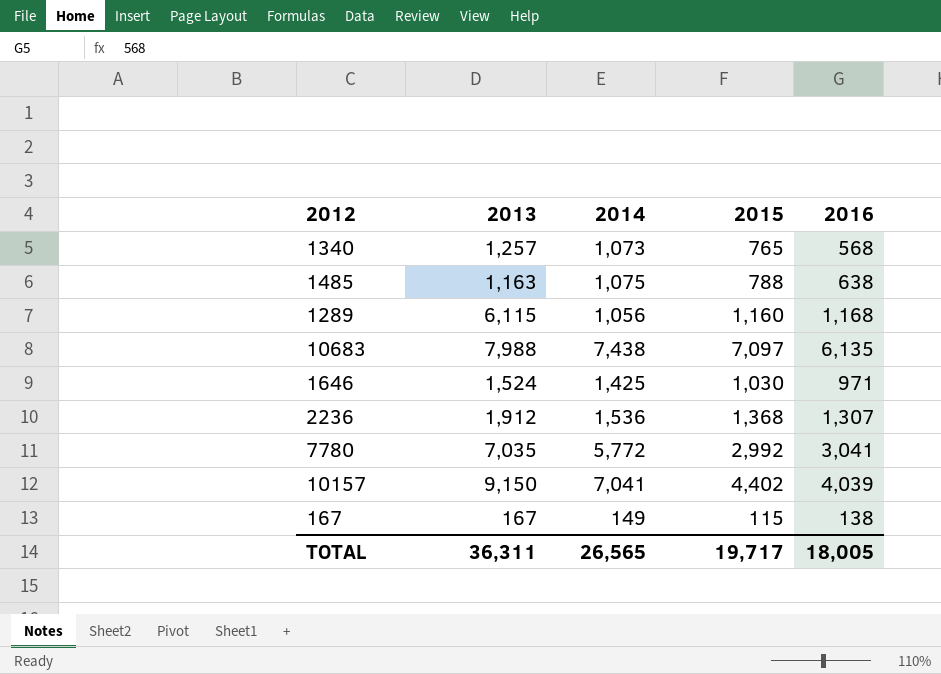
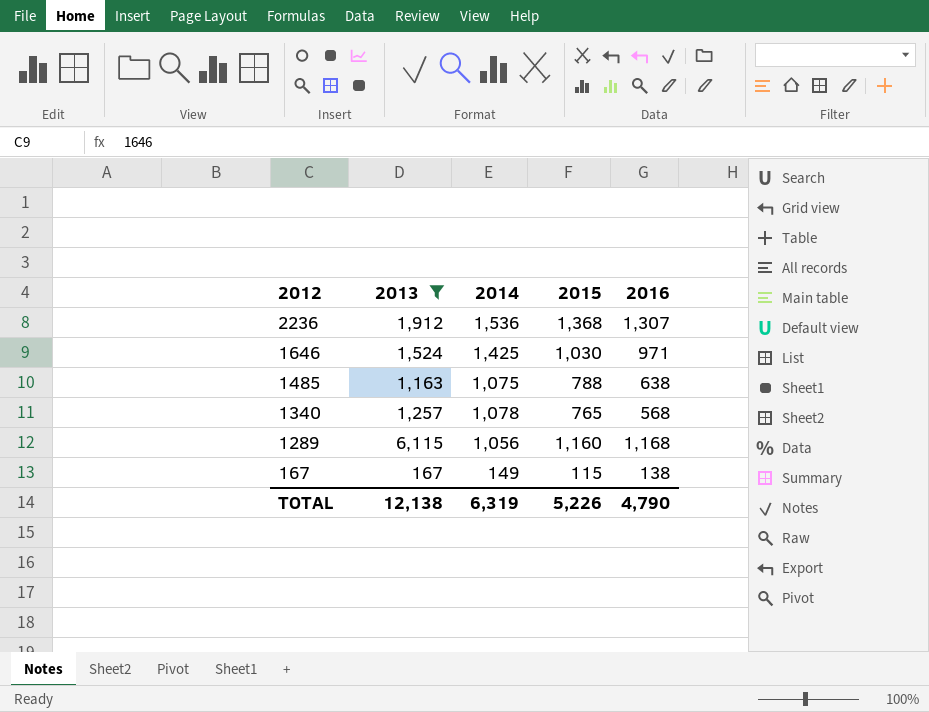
filter: none -> 2013 <= 6,115
row order: none -> 2012 descending
1340 | 2014: 1,073 -> 1,078
TOTAL | 2013: 36,311 -> 12,138
TOTAL | 2014: 26,565 -> 6,319
TOTAL | 2015: 19,717 -> 5,226
TOTAL | 2016: 18,005 -> 4,790

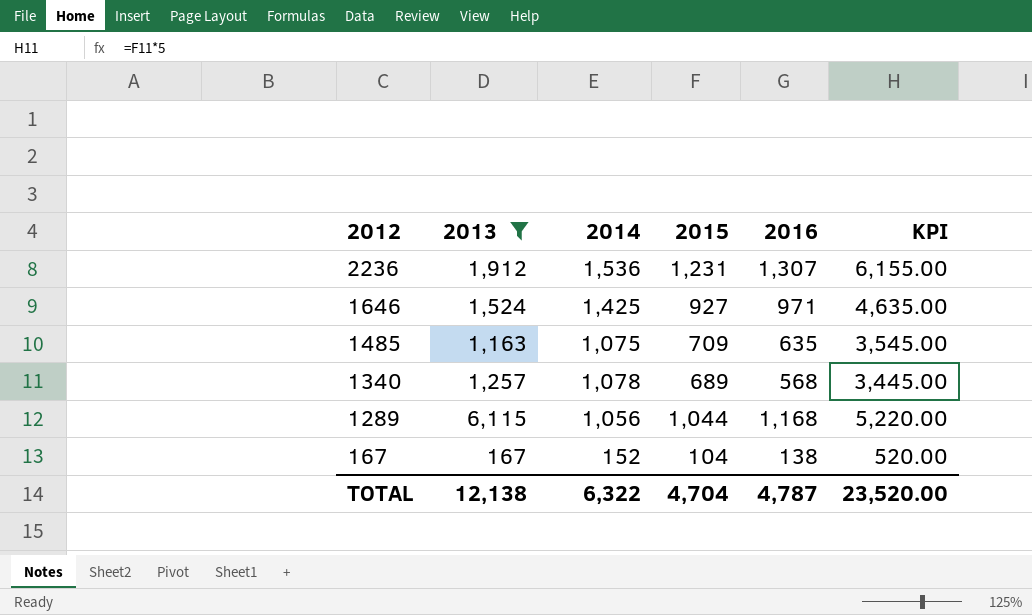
column KPI | formula: none -> [2015] * 5
2236 | 2015: 1,368 -> 1,231
1646 | 2015: 1,030 -> 927
1485 | 2015: 788 -> 709
1485 | 2016: 638 -> 635
1340 | 2015: 765 -> 689
1289 | 2015: 1,160 -> 1,044
167 | 2014: 149 -> 152
167 | 2015: 115 -> 104
TOTAL | 2014: 6,319 -> 6,322
TOTAL | 2015: 5,226 -> 4,704
TOTAL | 2016: 4,790 -> 4,787

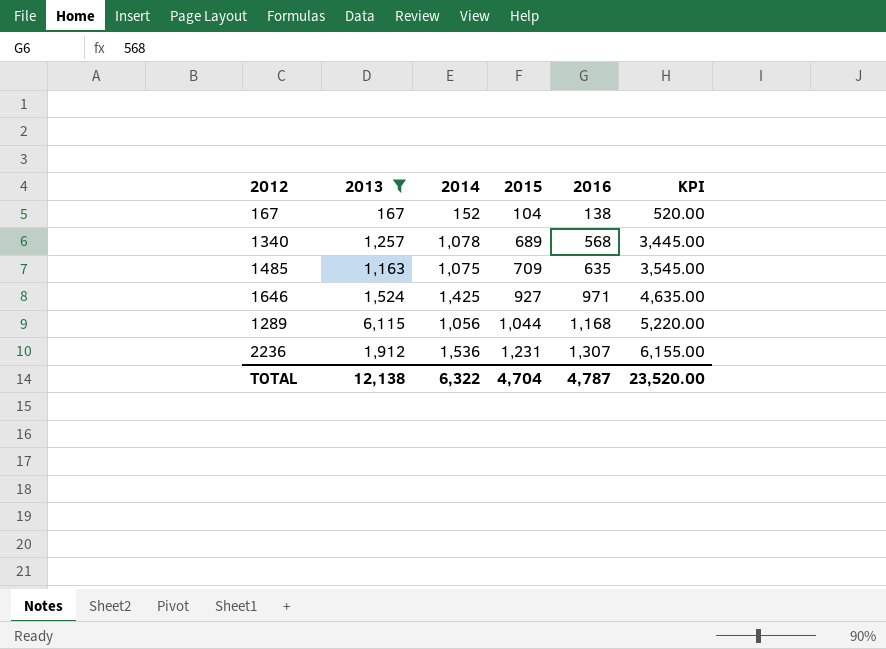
row order: 2012 descending -> 2015 ascending

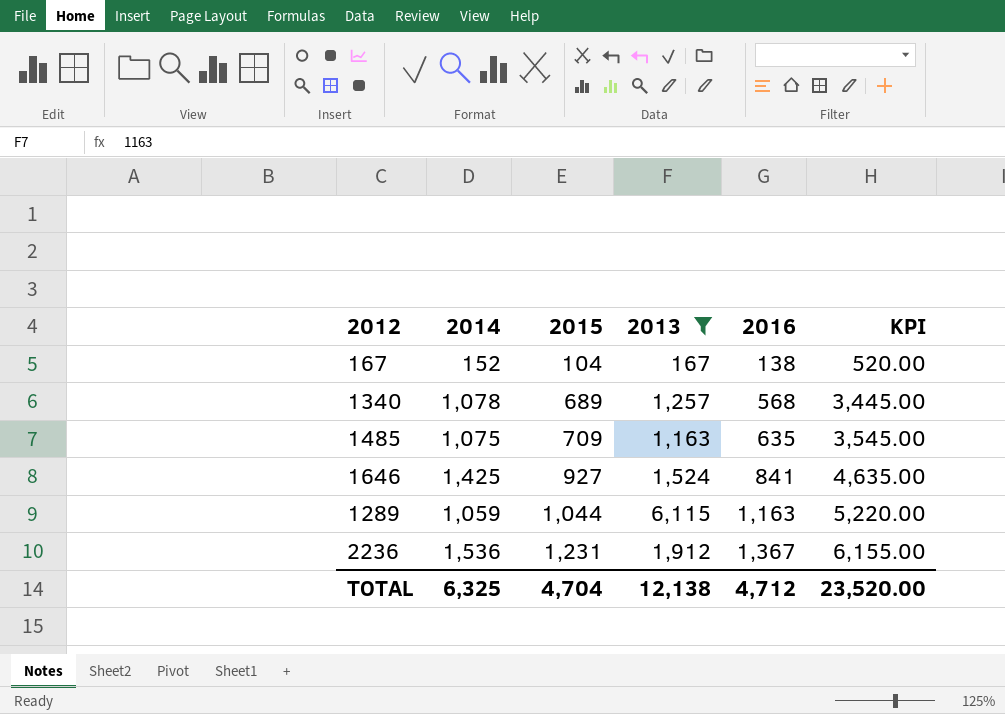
column 2013 | position: 2 -> 4
1646 | 2016: 971 -> 841
1289 | 2014: 1,056 -> 1,059
1289 | 2016: 1,168 -> 1,163
2236 | 2016: 1,307 -> 1,367
TOTAL | 2014: 6,322 -> 6,325
TOTAL | 2016: 4,787 -> 4,712

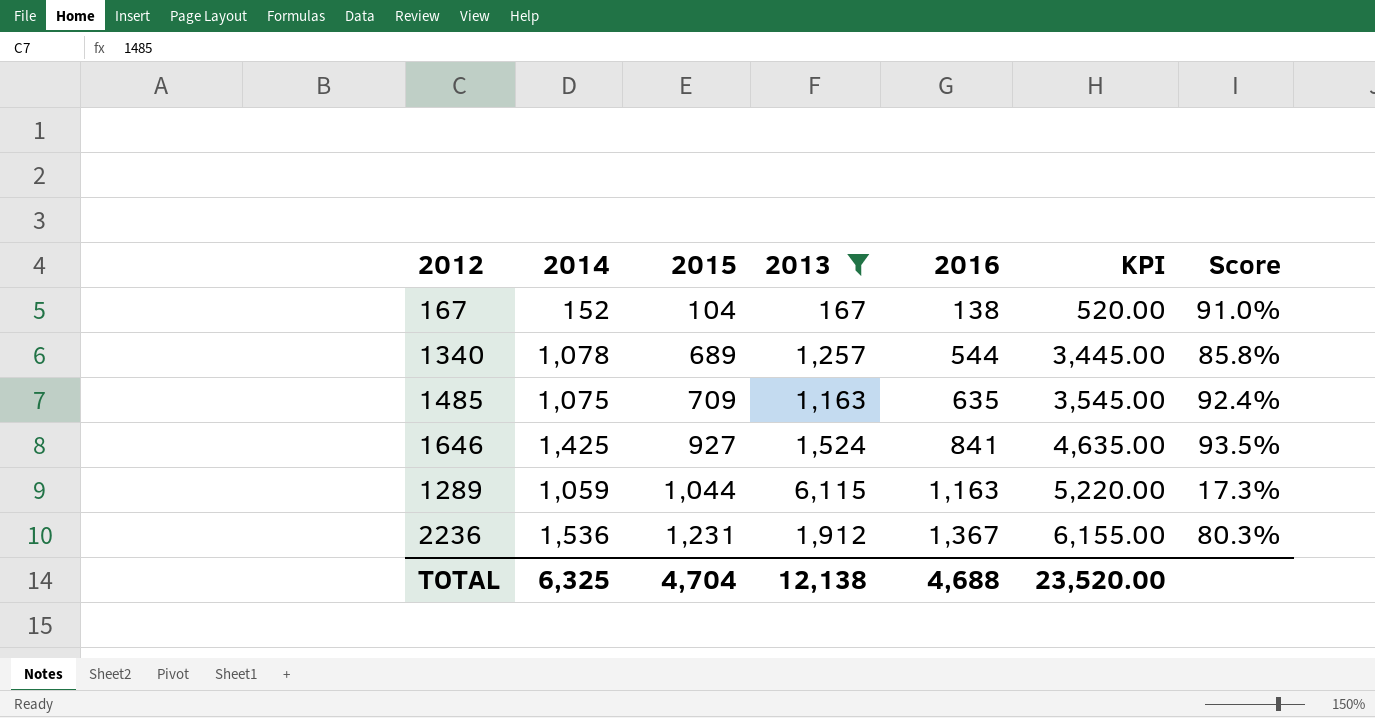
column Score | formula: none -> [2014] / [2013]
1340 | 2016: 568 -> 544
TOTAL | 2016: 4,712 -> 4,688

